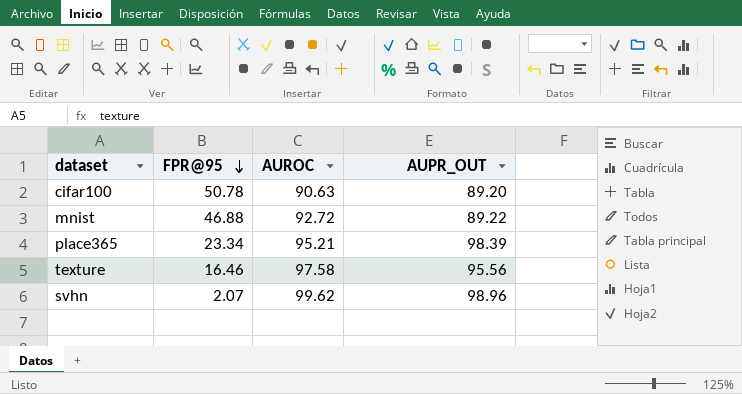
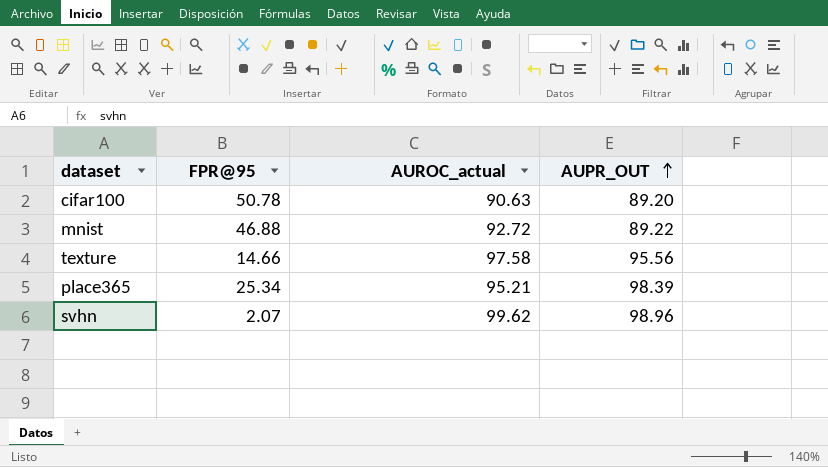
row order: FPR@95 descending -> AUPR_OUT ascending
column name: AUROC -> AUROC_actual
texture | FPR@95: 16.46 -> 14.66
place365 | FPR@95: 23.34 -> 25.34

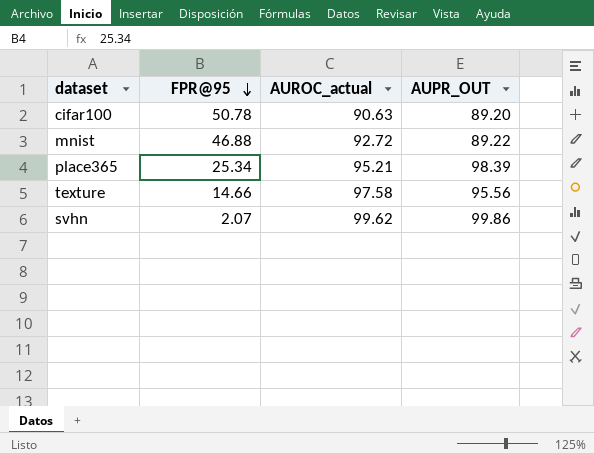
row order: AUPR_OUT ascending -> FPR@95 descending
svhn | AUPR_OUT: 98.96 -> 99.86

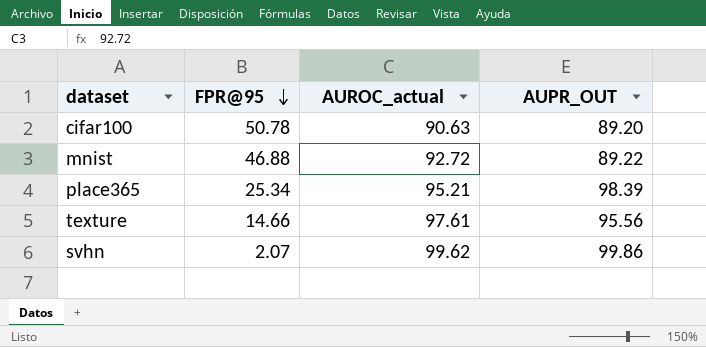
texture | AUROC_actual: 97.58 -> 97.61

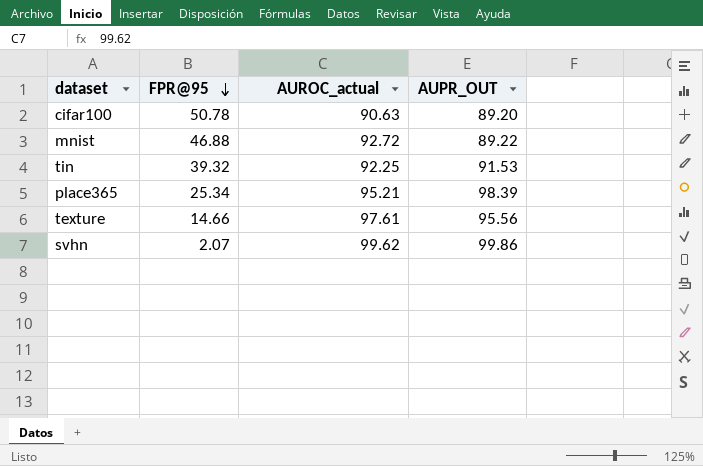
row tin: none -> 39.32 | 92.25 | 91.53

